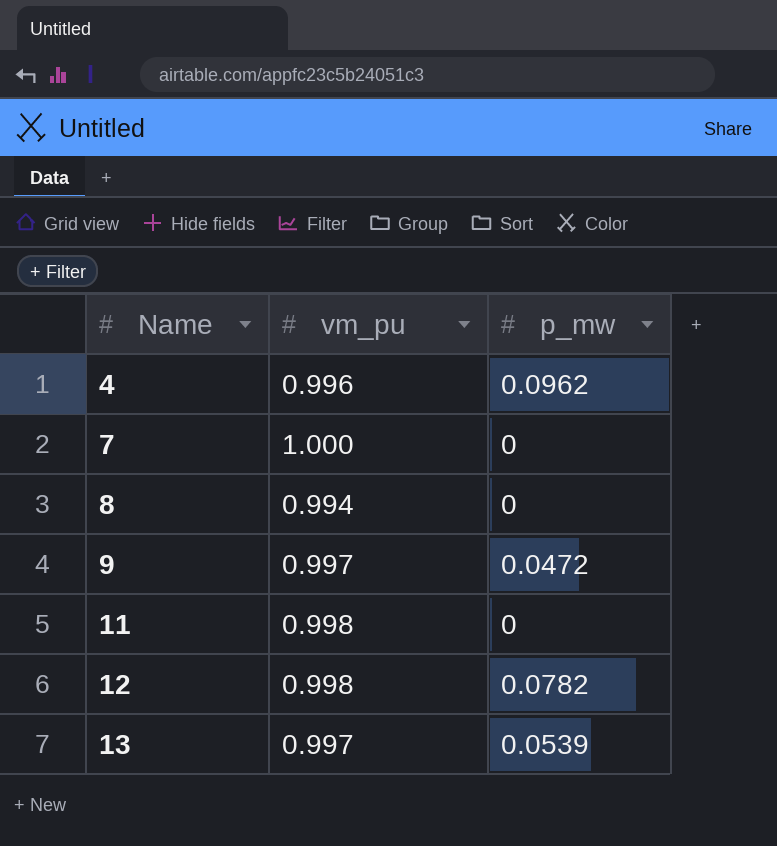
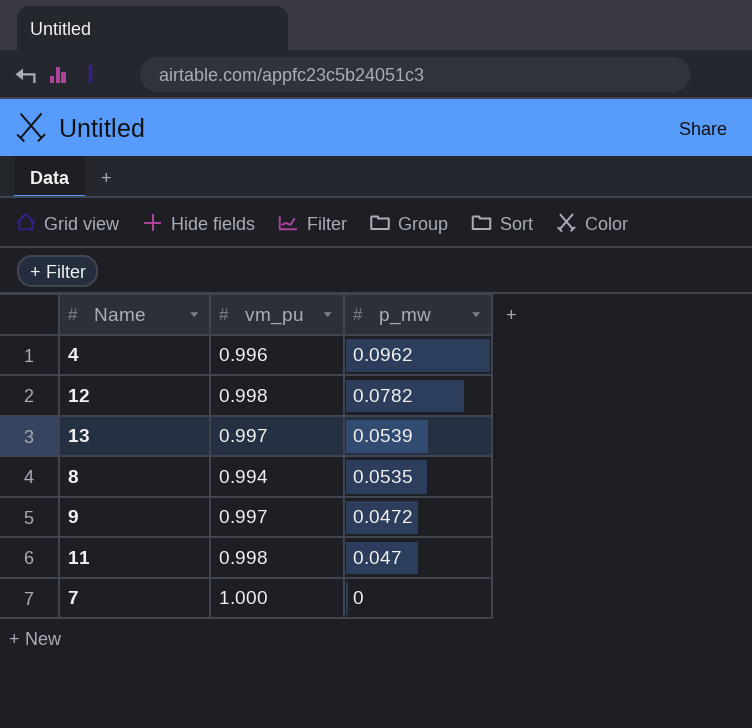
row order: Name ascending -> p_mw descending
8 | p_mw: 0 -> 0.0535
11 | p_mw: 0 -> 0.047

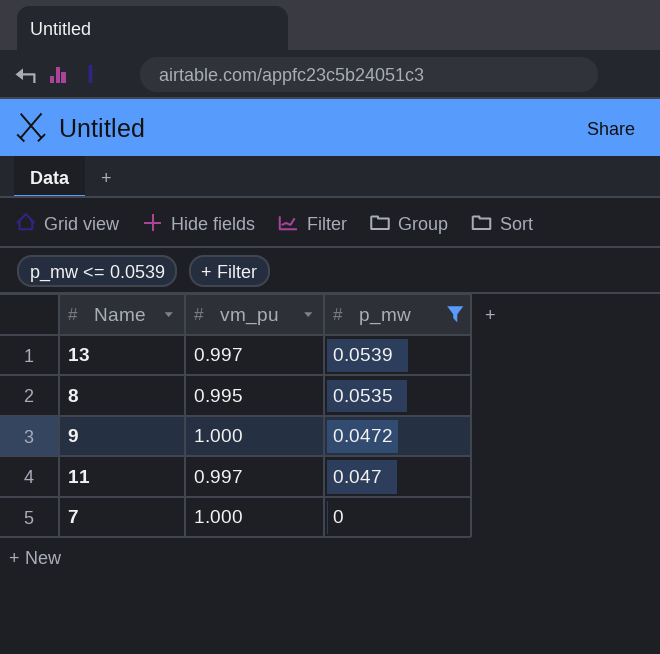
filter: none -> p_mw <= 0.0539
8 | vm_pu: 0.994 -> 0.995
9 | vm_pu: 0.997 -> 1.000
11 | vm_pu: 0.998 -> 0.997

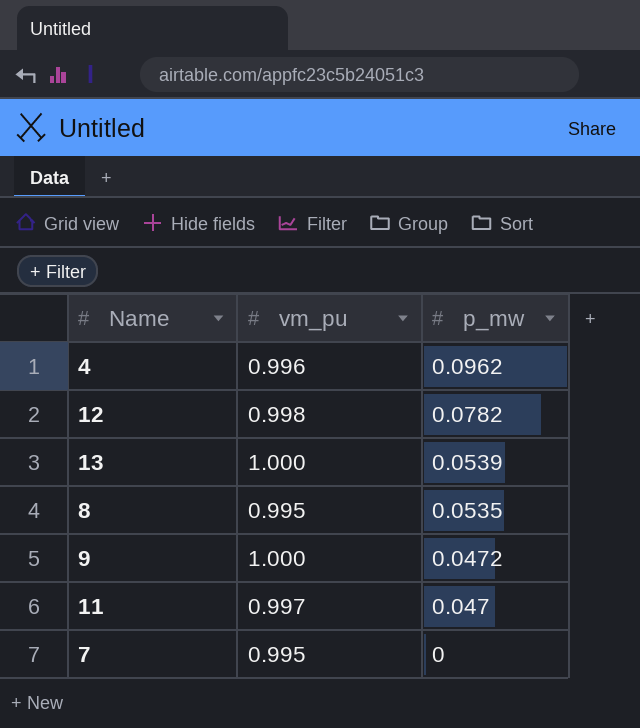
filter: p_mw <= 0.0539 -> none
13 | vm_pu: 0.997 -> 1.000
7 | vm_pu: 1.000 -> 0.995

